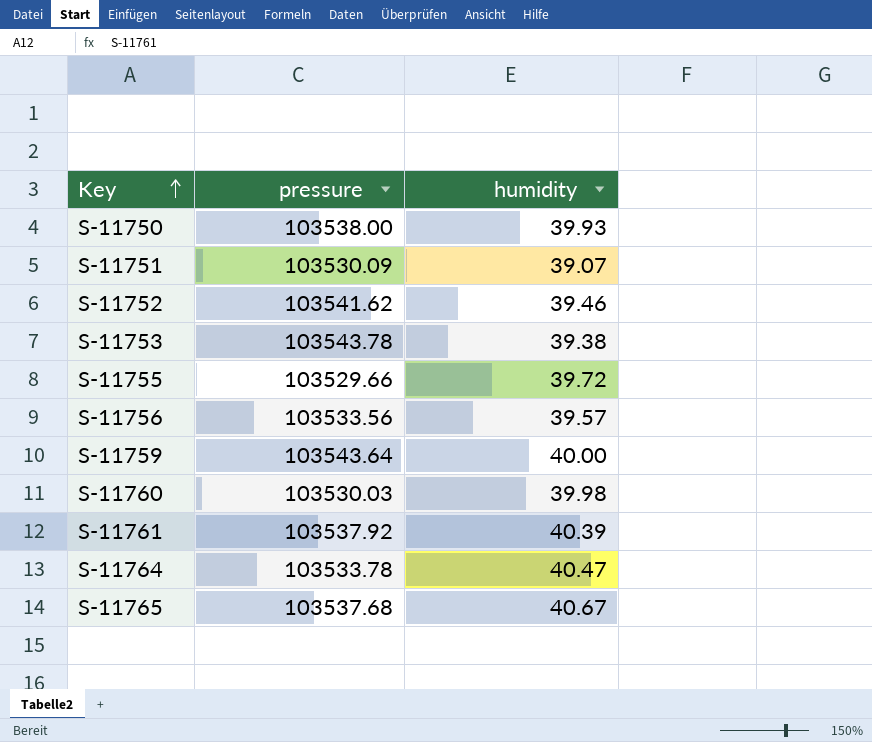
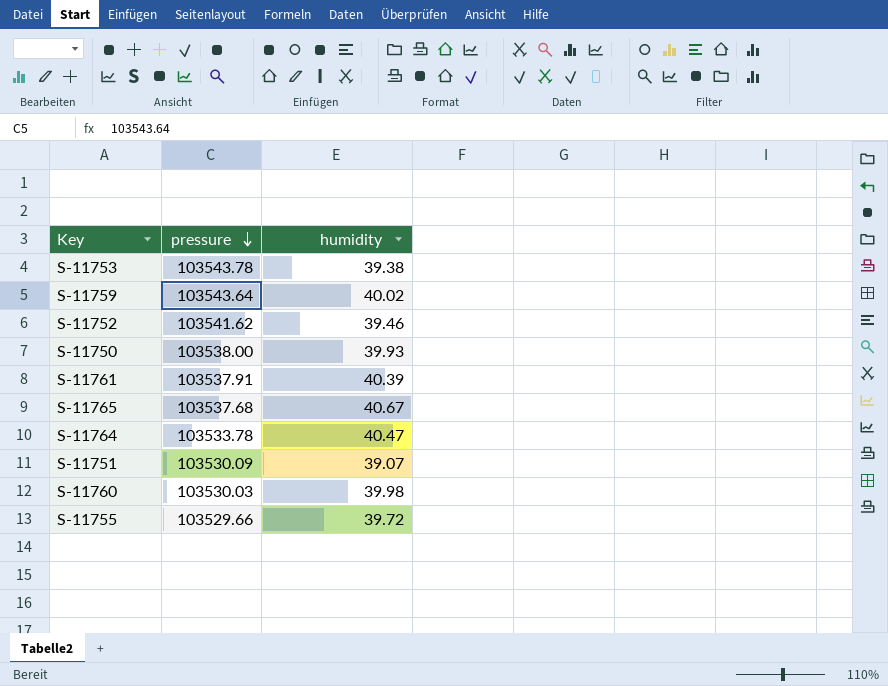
row order: Key ascending -> pressure descending
row S-11756: 103533.56 | 39.57 -> none
S-11759 | humidity: 40.00 -> 40.02
S-11761 | pressure: 103537.92 -> 103537.91

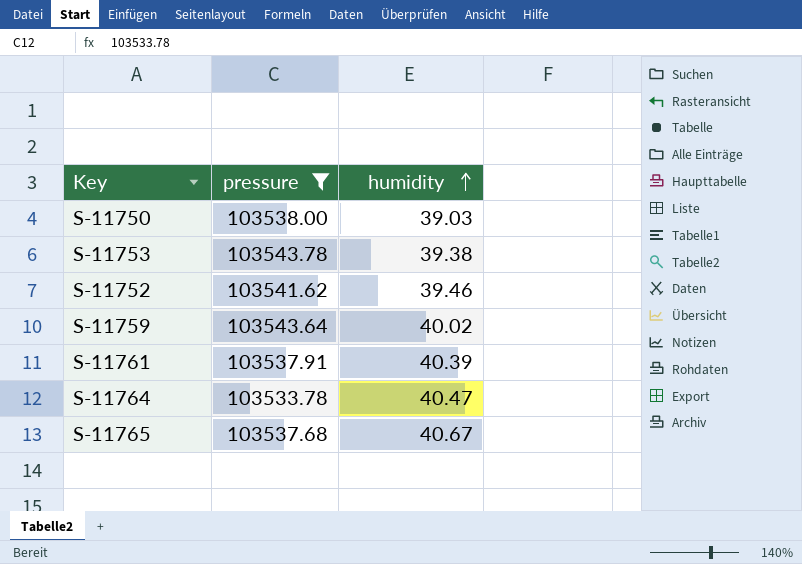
filter: none -> pressure >= 103533.78
row order: pressure descending -> humidity ascending
S-11750 | humidity: 39.93 -> 39.03

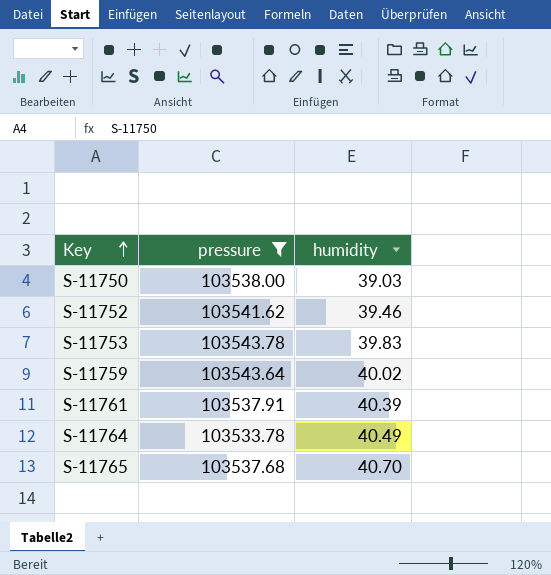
row order: humidity ascending -> Key ascending
S-11753 | humidity: 39.38 -> 39.83
S-11764 | humidity: 40.47 -> 40.49
S-11765 | humidity: 40.67 -> 40.70

